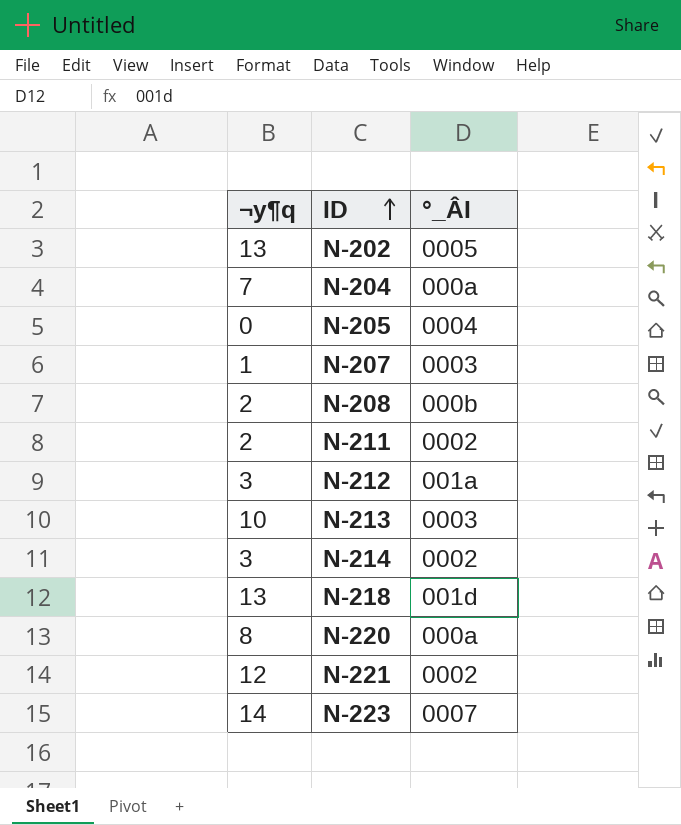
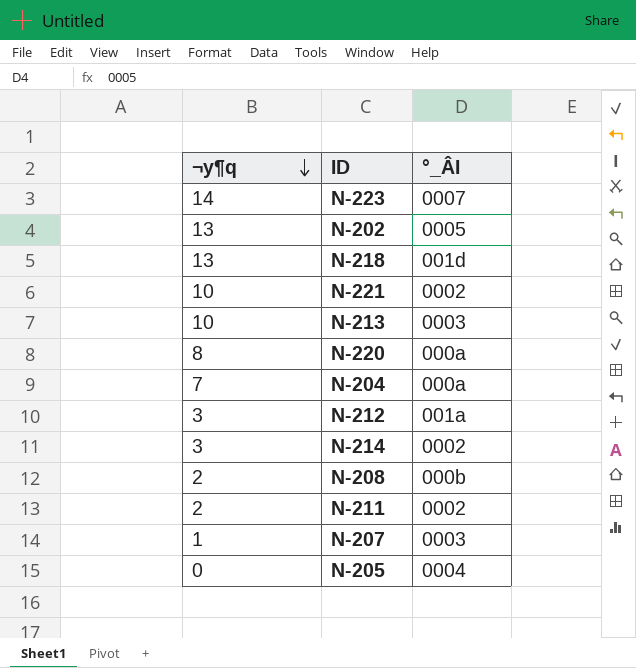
row order: ID ascending -> ¬y¶q descending
N-221 | ¬y¶q: 12 -> 10

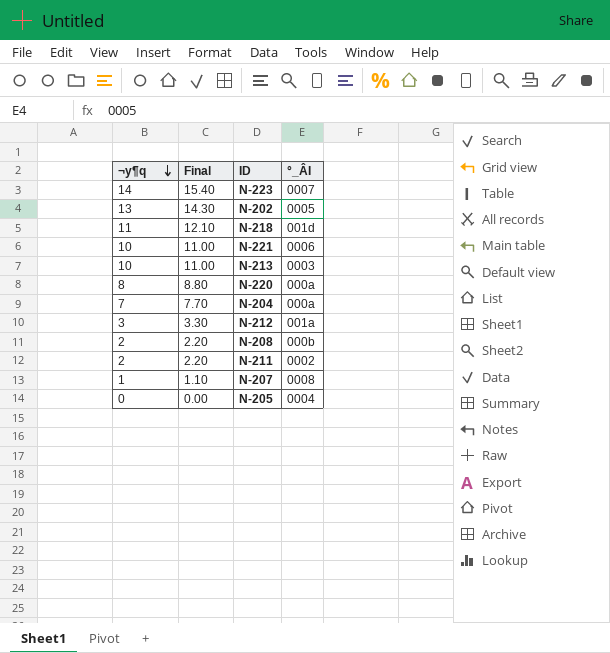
column Final | formula: none -> [¬y¶q] * 1.1
row N-214: 3 | 0002 -> none
N-218 | ¬y¶q: 13 -> 11
N-221 | °_ÂI: 0002 -> 0006
N-207 | °_ÂI: 0003 -> 0008

